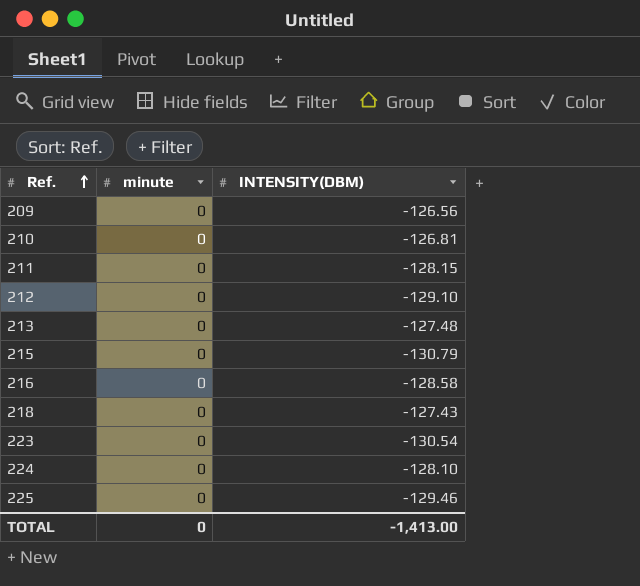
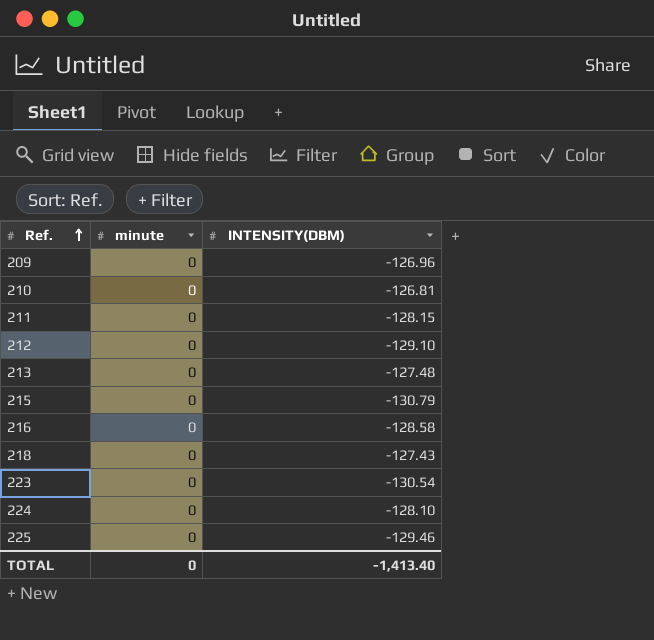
209 | INTENSITY(DBM): -126.56 -> -126.96
TOTAL | INTENSITY(DBM): -1,413.00 -> -1,413.40

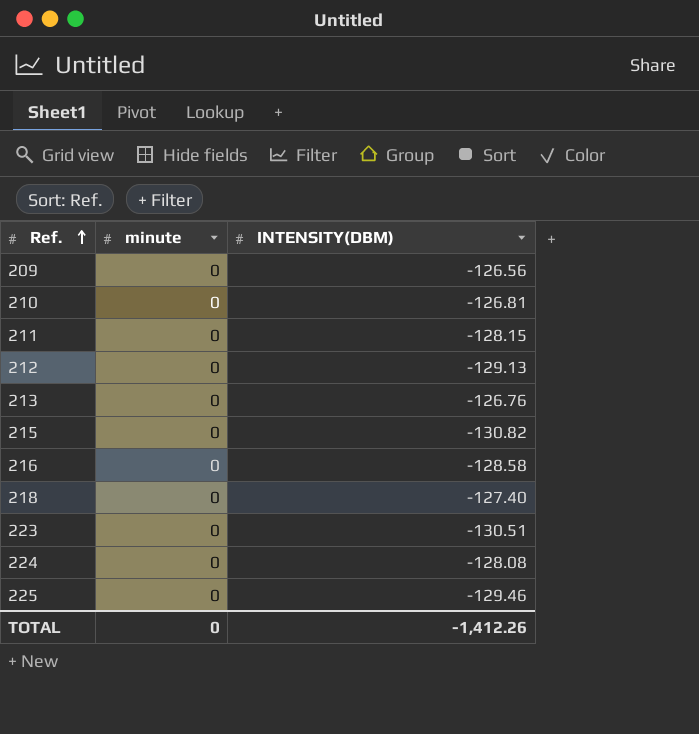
209 | INTENSITY(DBM): -126.96 -> -126.56
212 | INTENSITY(DBM): -129.10 -> -129.13
213 | INTENSITY(DBM): -127.48 -> -126.76
215 | INTENSITY(DBM): -130.79 -> -130.82
218 | INTENSITY(DBM): -127.43 -> -127.40
223 | INTENSITY(DBM): -130.54 -> -130.51
224 | INTENSITY(DBM): -128.10 -> -128.08
TOTAL | INTENSITY(DBM): -1,413.40 -> -1,412.26

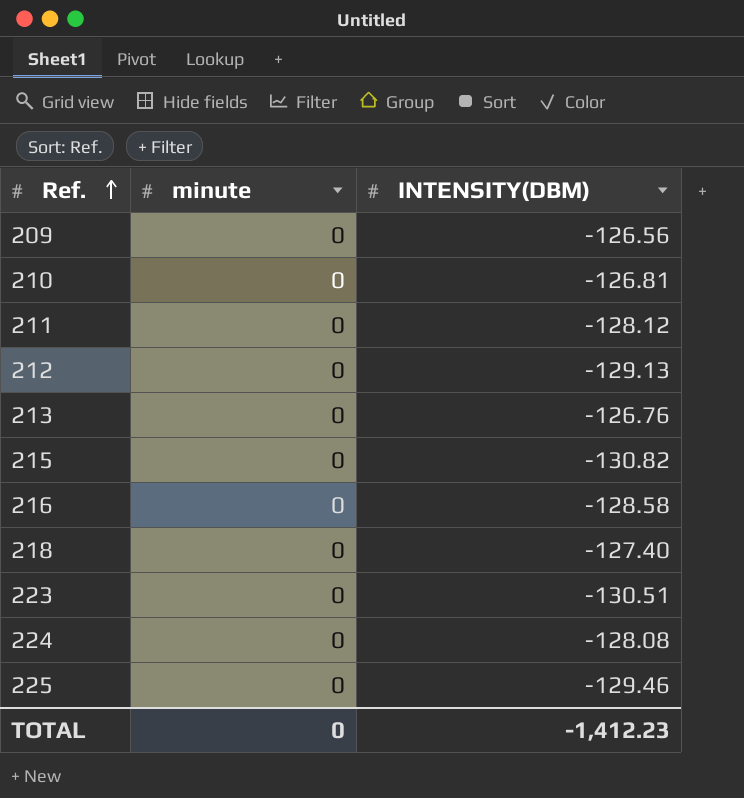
211 | INTENSITY(DBM): -128.15 -> -128.12
TOTAL | INTENSITY(DBM): -1,412.26 -> -1,412.23

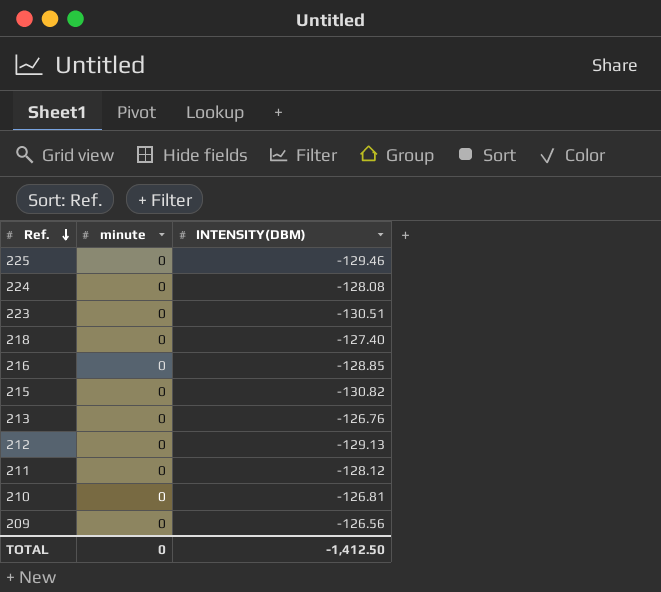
row order: Ref. ascending -> Ref. descending
216 | INTENSITY(DBM): -128.58 -> -128.85
TOTAL | INTENSITY(DBM): -1,412.23 -> -1,412.50

